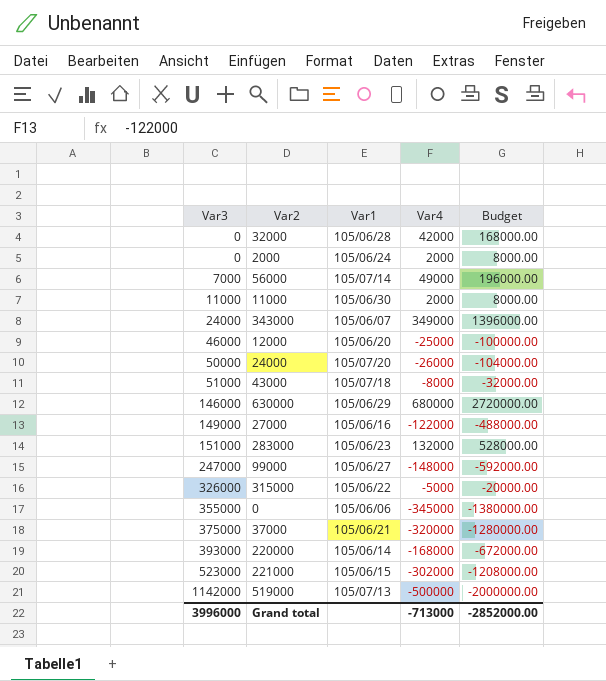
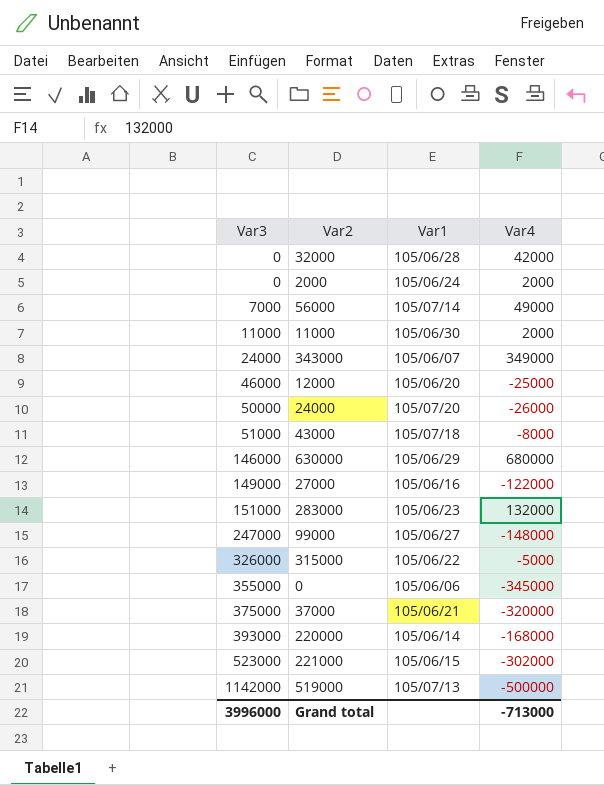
column Budget | formula: [Var4] * 4 -> none

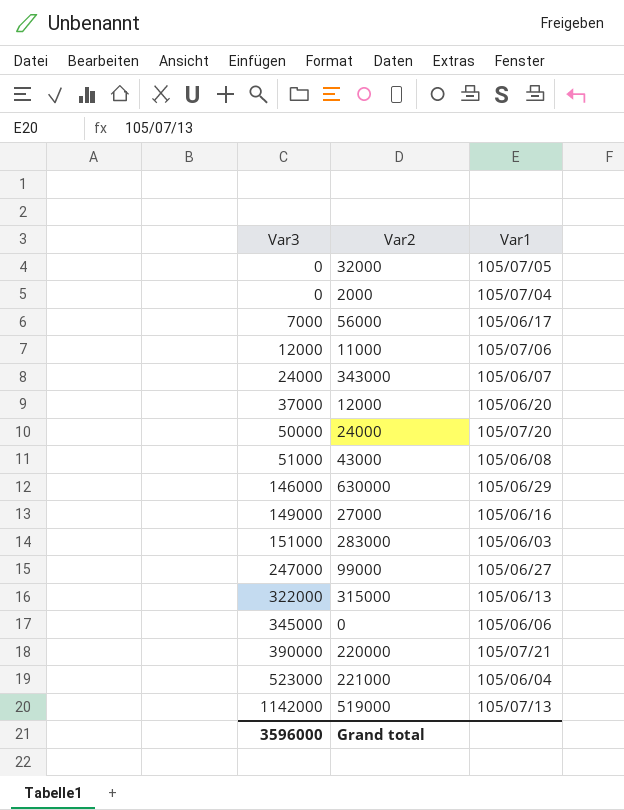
column Var4 | position: 4 -> none
row 37000: 375000 | 105/06/21 | -320000 -> none
32000 | Var1: 105/06/28 -> 105/07/05
2000 | Var1: 105/06/24 -> 105/07/04
56000 | Var1: 105/07/14 -> 105/06/17
11000 | Var3: 11000 -> 12000
11000 | Var1: 105/06/30 -> 105/07/06
12000 | Var3: 46000 -> 37000
43000 | Var1: 105/07/18 -> 105/06/08
283000 | Var1: 105/06/23 -> 105/06/03
315000 | Var3: 326000 -> 322000
315000 | Var1: 105/06/22 -> 105/06/13
0 | Var3: 355000 -> 345000
220000 | Var3: 393000 -> 390000
220000 | Var1: 105/06/14 -> 105/07/21
221000 | Var1: 105/06/15 -> 105/06/04
Grand total | Var3: 3996000 -> 3596000

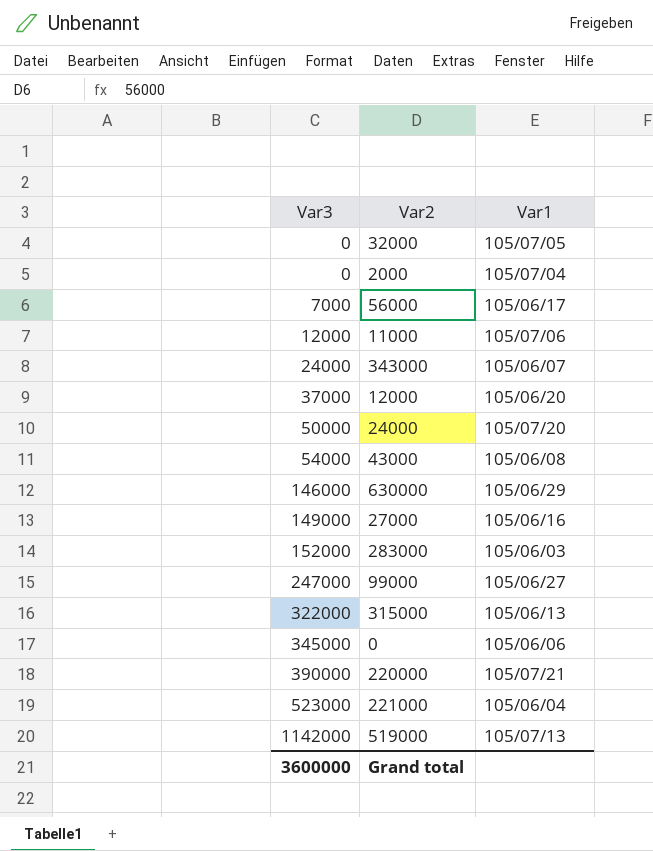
43000 | Var3: 51000 -> 54000
283000 | Var3: 151000 -> 152000
Grand total | Var3: 3596000 -> 3600000

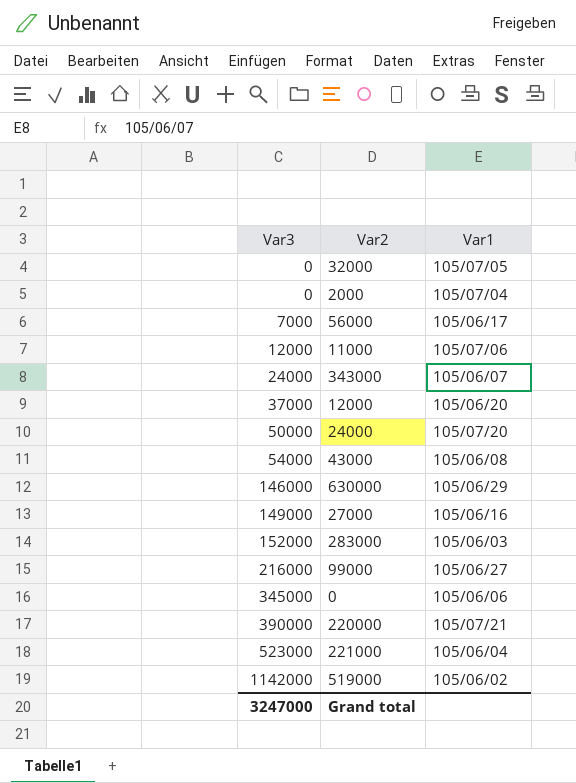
row 315000: 322000 | 105/06/13 -> none
99000 | Var3: 247000 -> 216000
519000 | Var1: 105/07/13 -> 105/06/02
Grand total | Var3: 3600000 -> 3247000

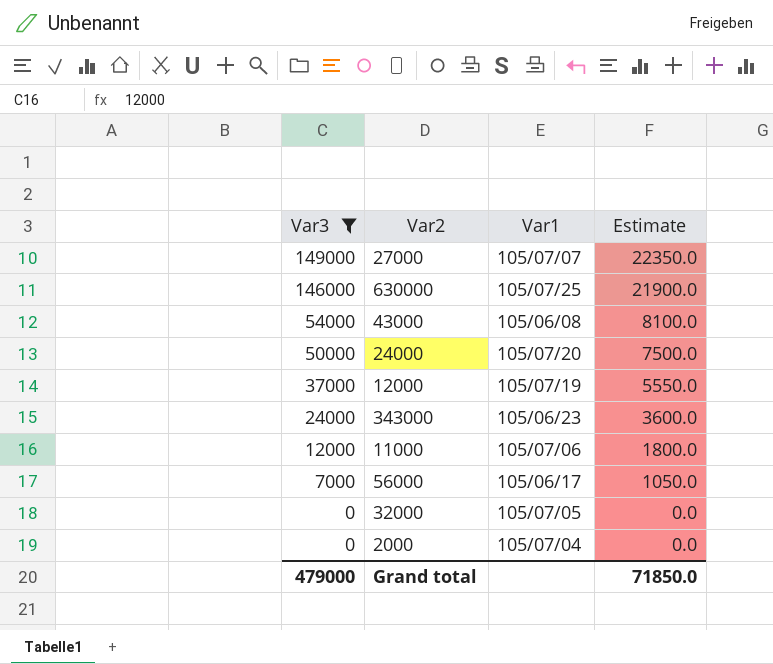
filter: none -> Var3 <= 149000
row order: Var3 ascending -> Var3 descending
column Estimate | formula: none -> [Var3] * 0.15
27000 | Var1: 105/06/16 -> 105/07/07
630000 | Var1: 105/06/29 -> 105/07/25
12000 | Var1: 105/06/20 -> 105/07/19
343000 | Var1: 105/06/07 -> 105/06/23
Grand total | Var3: 3247000 -> 479000

